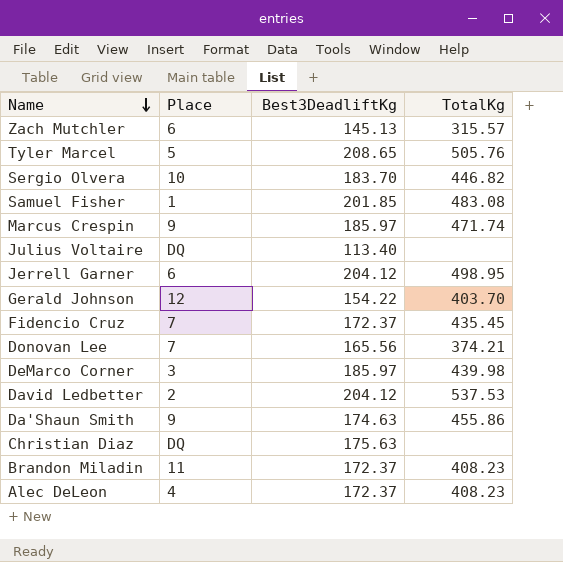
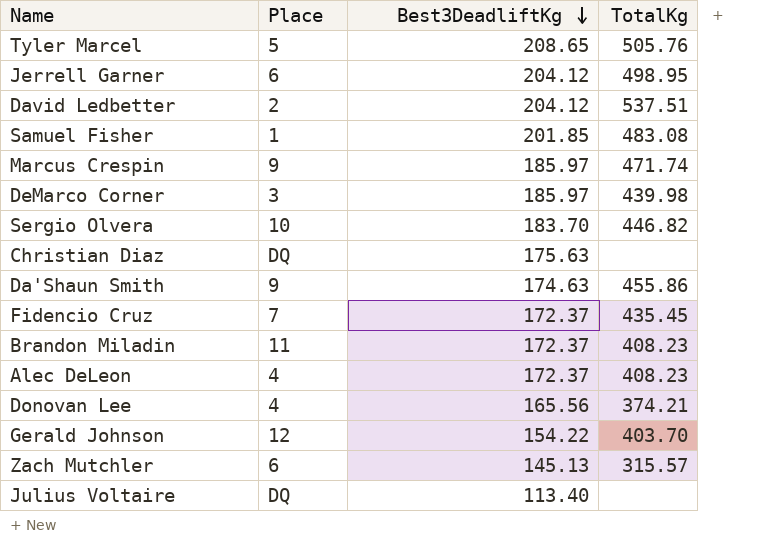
row order: Name descending -> Best3DeadliftKg descending
David Ledbetter | TotalKg: 537.53 -> 537.51
Donovan Lee | Place: 7 -> 4

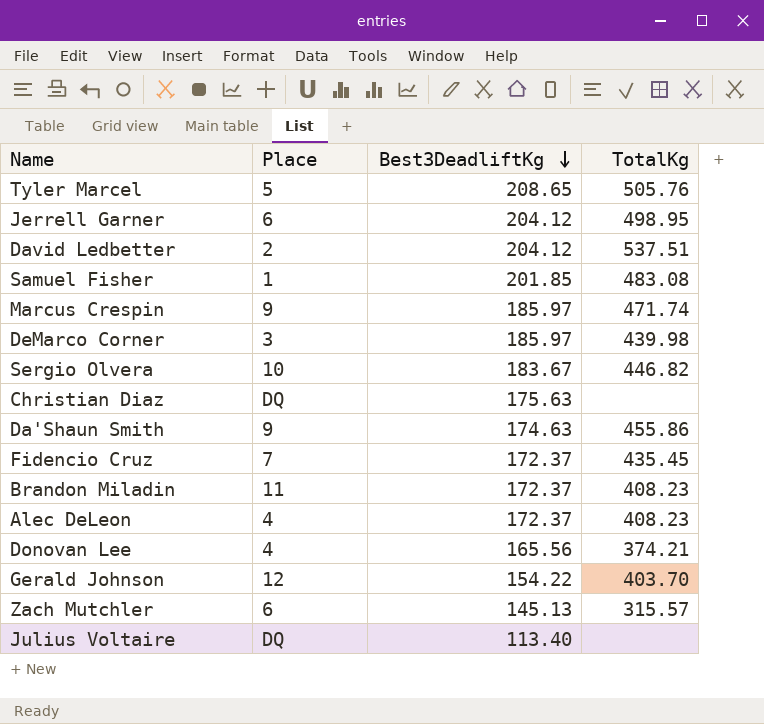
Sergio Olvera | Best3DeadliftKg: 183.70 -> 183.67

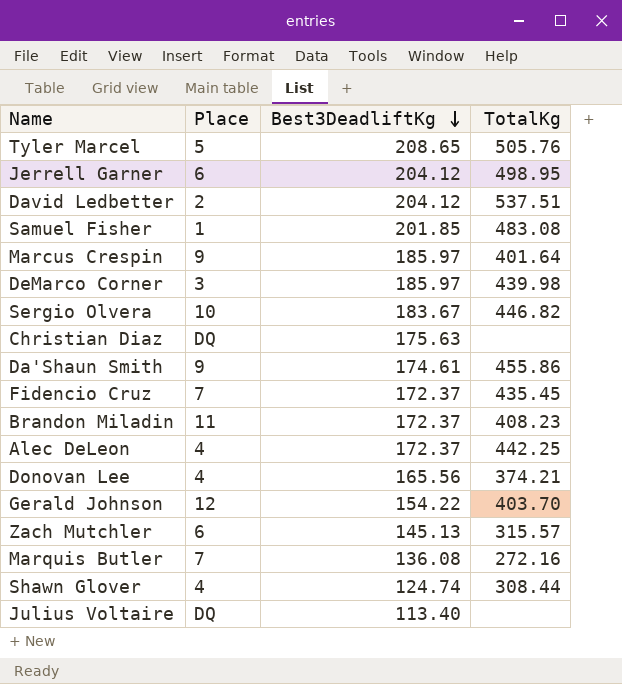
Marcus Crespin | TotalKg: 471.74 -> 401.64
Da'Shaun Smith | Best3DeadliftKg: 174.63 -> 174.61
Alec DeLeon | TotalKg: 408.23 -> 442.25
row Marquis Butler: none -> 7 | 136.08 | 272.16
row Shawn Glover: none -> 4 | 124.74 | 308.44

